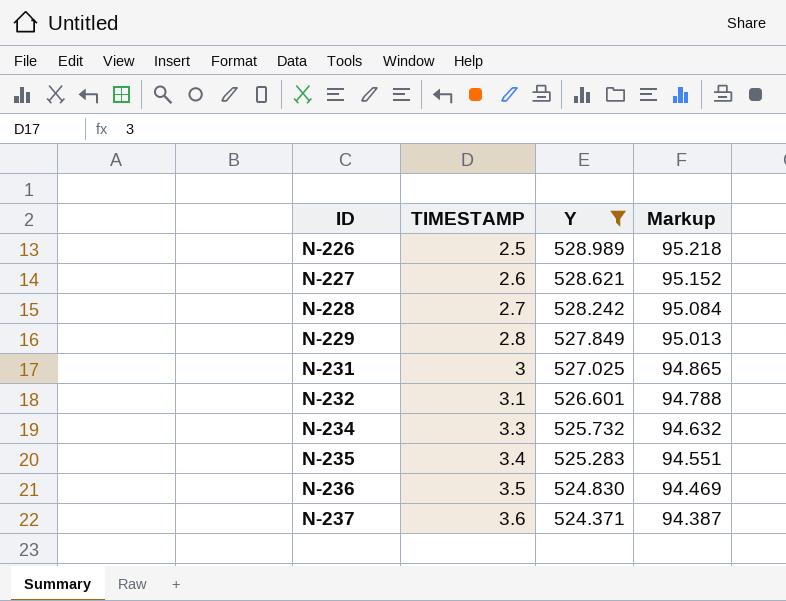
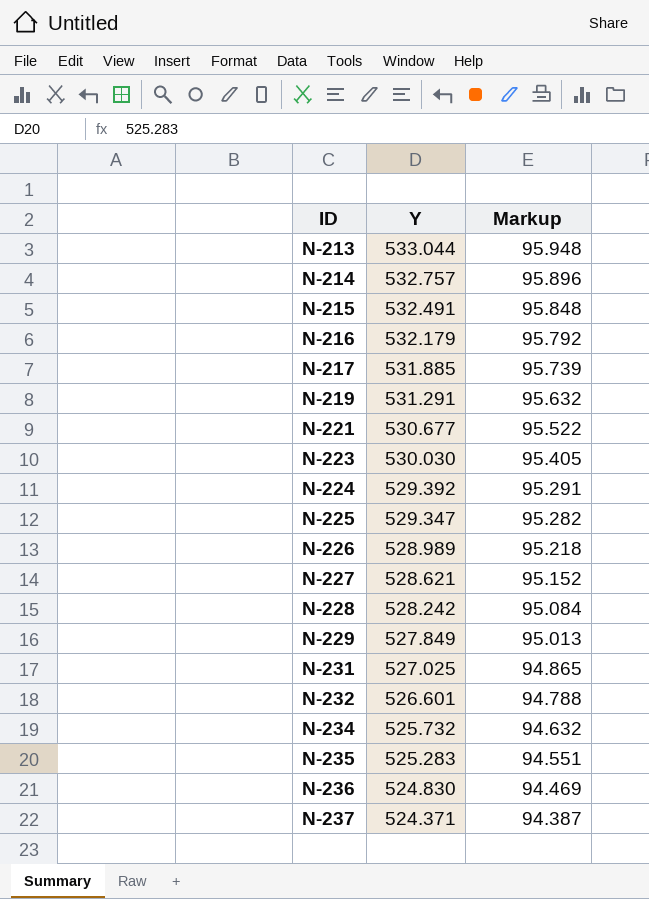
filter: Y <= 528.989 -> none
column TIMESTAMP | position: 2 -> none

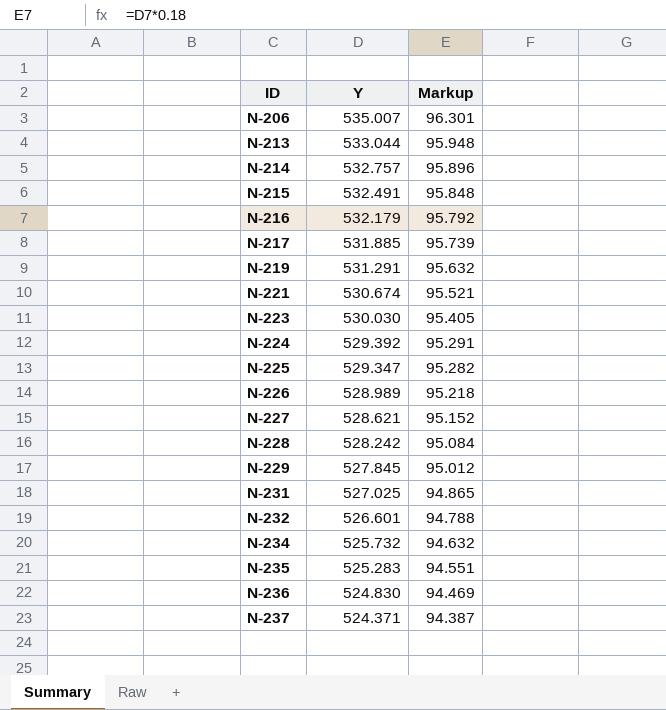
row N-206: none -> 535.007 | 96.301
N-221 | Y: 530.677 -> 530.674
N-221 | Markup: 95.522 -> 95.521
N-229 | Y: 527.849 -> 527.845
N-229 | Markup: 95.013 -> 95.012

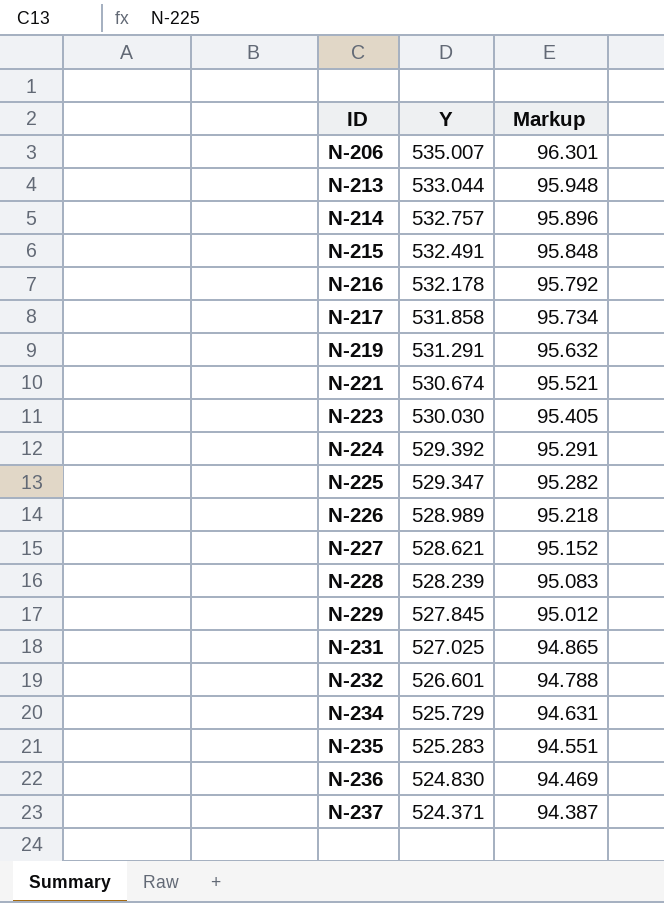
N-216 | Y: 532.179 -> 532.178
N-217 | Y: 531.885 -> 531.858
N-217 | Markup: 95.739 -> 95.734
N-228 | Y: 528.242 -> 528.239
N-228 | Markup: 95.084 -> 95.083
N-234 | Y: 525.732 -> 525.729
N-234 | Markup: 94.632 -> 94.631

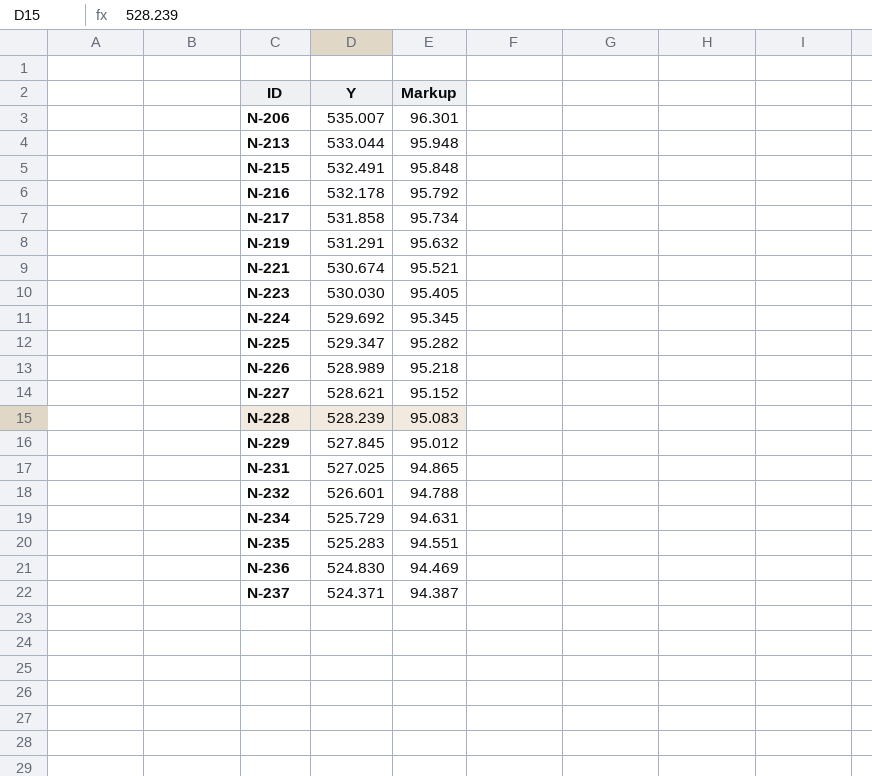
row N-214: 532.757 | 95.896 -> none
N-224 | Y: 529.392 -> 529.692
N-224 | Markup: 95.291 -> 95.345

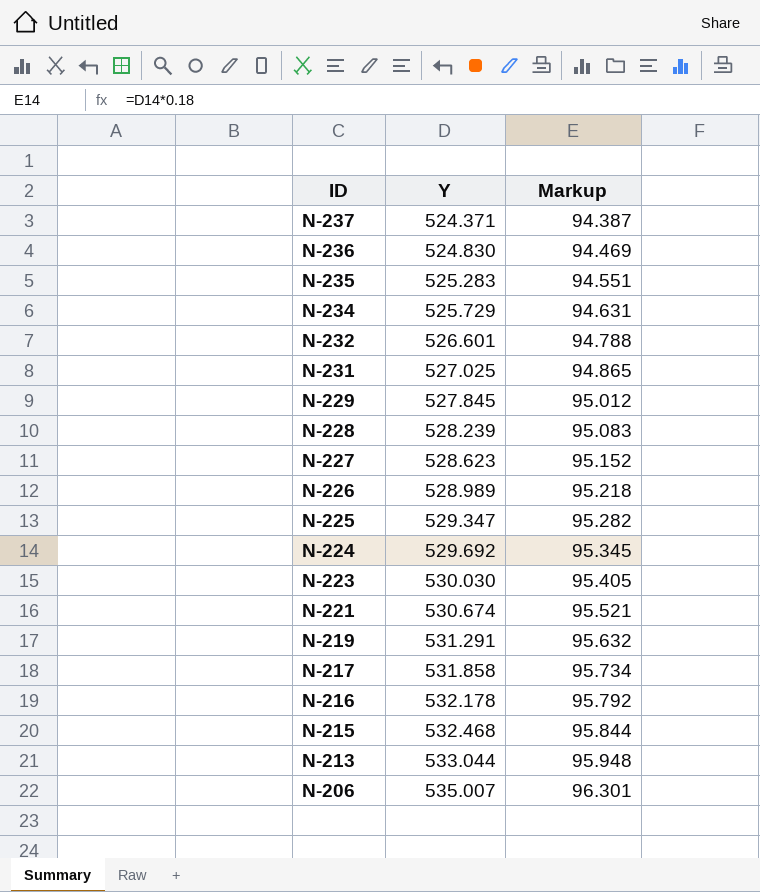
row order: ID ascending -> ID descending
N-227 | Y: 528.621 -> 528.623
N-215 | Y: 532.491 -> 532.468
N-215 | Markup: 95.848 -> 95.844

